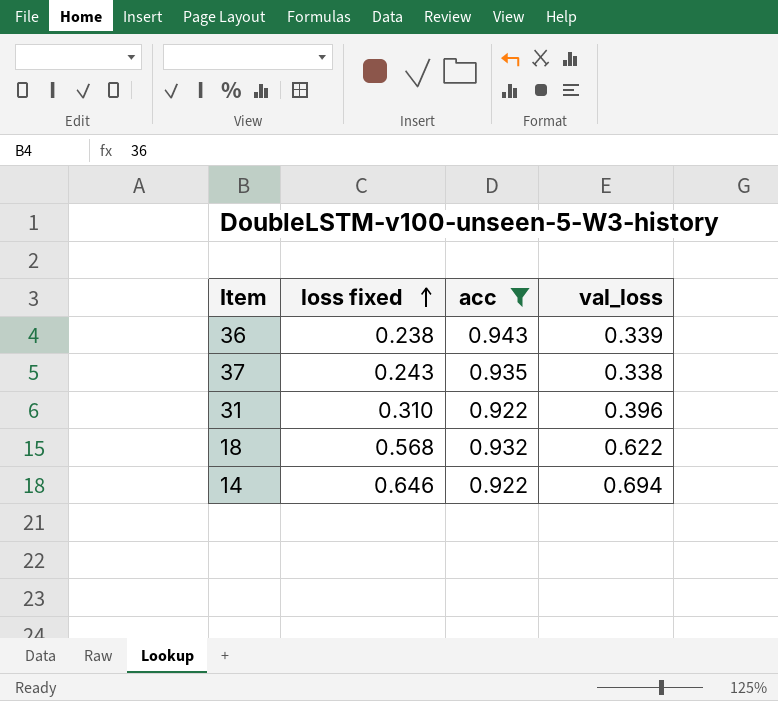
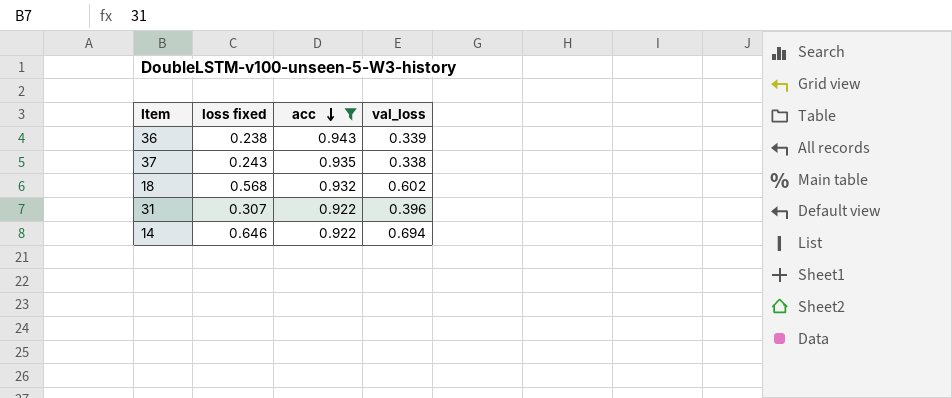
row order: loss fixed ascending -> acc descending
18 | val_loss: 0.622 -> 0.602
31 | loss fixed: 0.310 -> 0.307

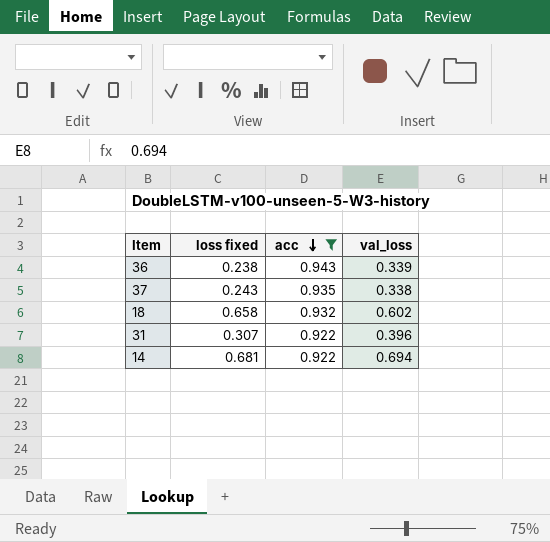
18 | loss fixed: 0.568 -> 0.658
14 | loss fixed: 0.646 -> 0.681

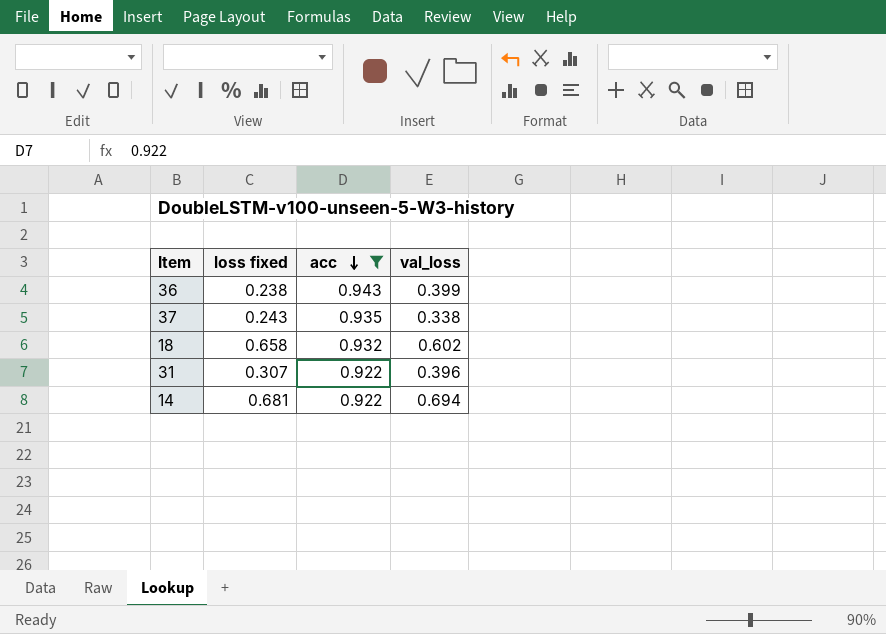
36 | val_loss: 0.339 -> 0.399

